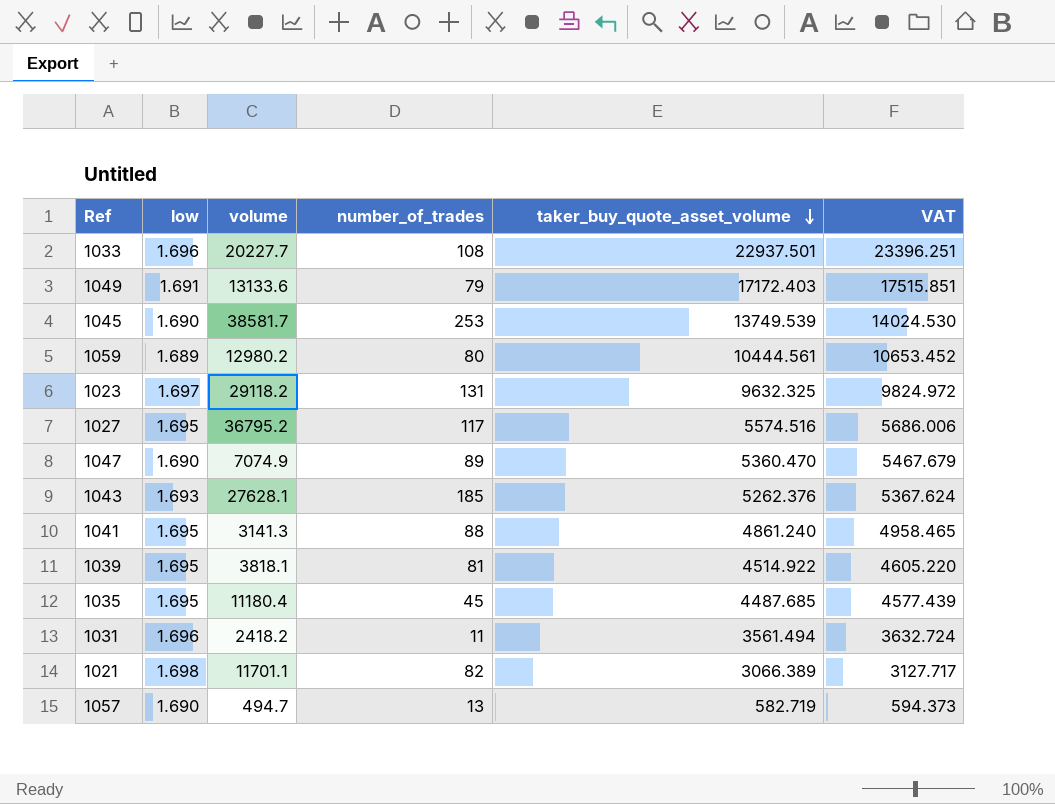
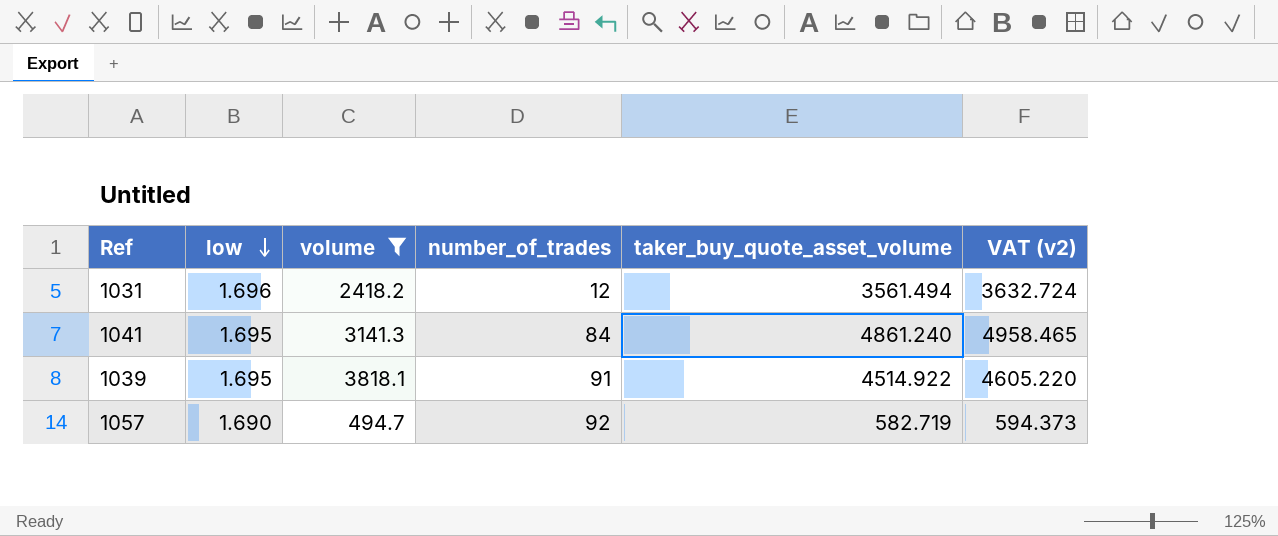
filter: none -> volume <= 3818.1
row order: taker_buy_quote_asset_volume descending -> low descending
column name: VAT -> VAT (v2)
1031 | number_of_trades: 11 -> 12
1041 | number_of_trades: 88 -> 84
1039 | number_of_trades: 81 -> 91
1057 | number_of_trades: 13 -> 92

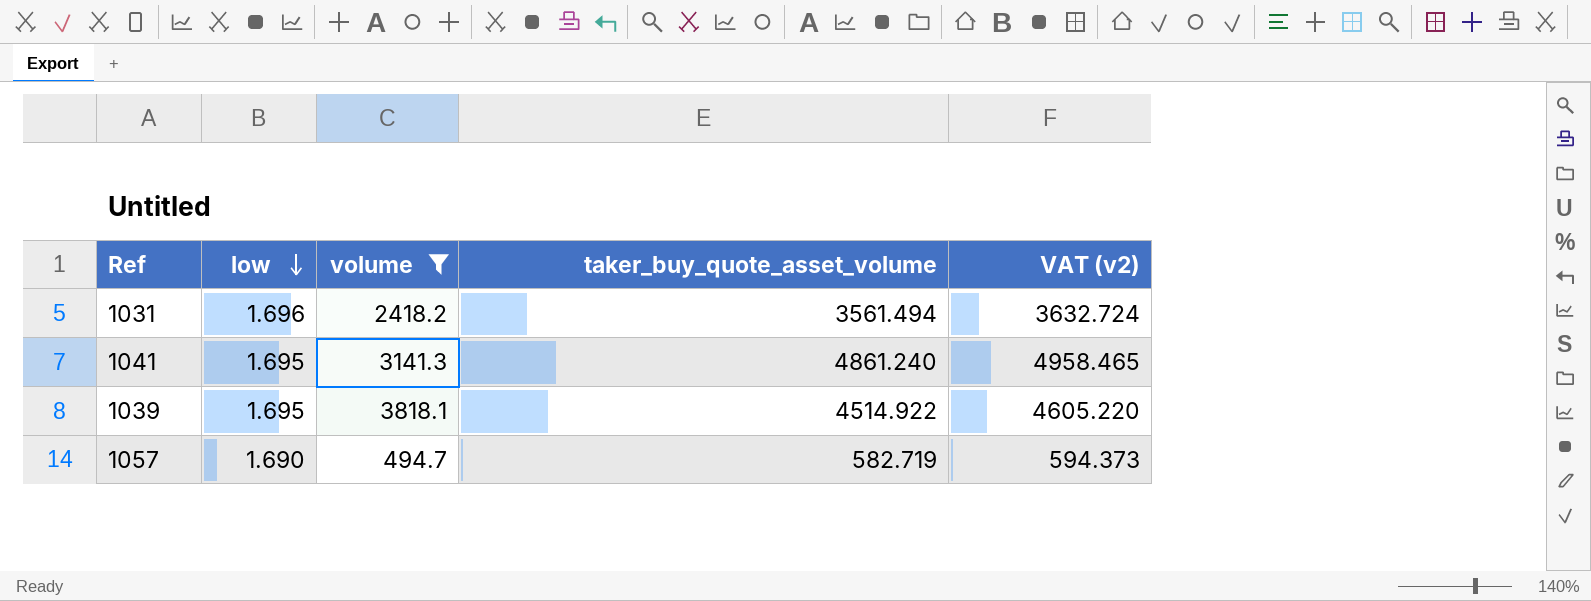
column number_of_trades | position: 4 -> none

